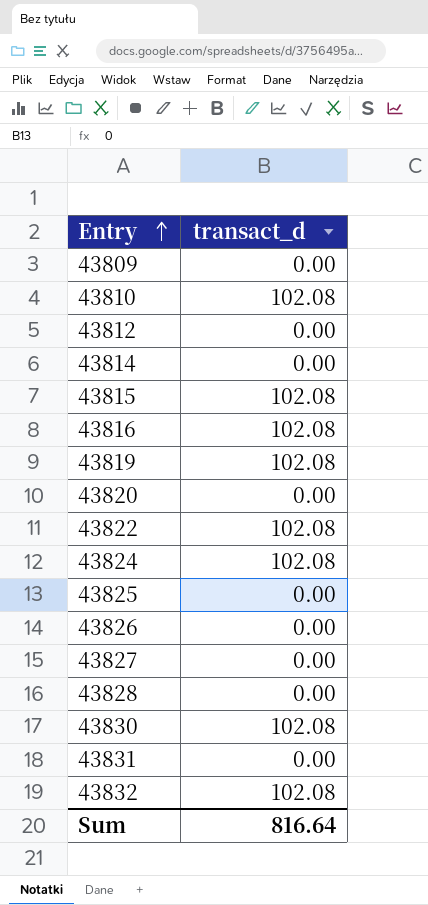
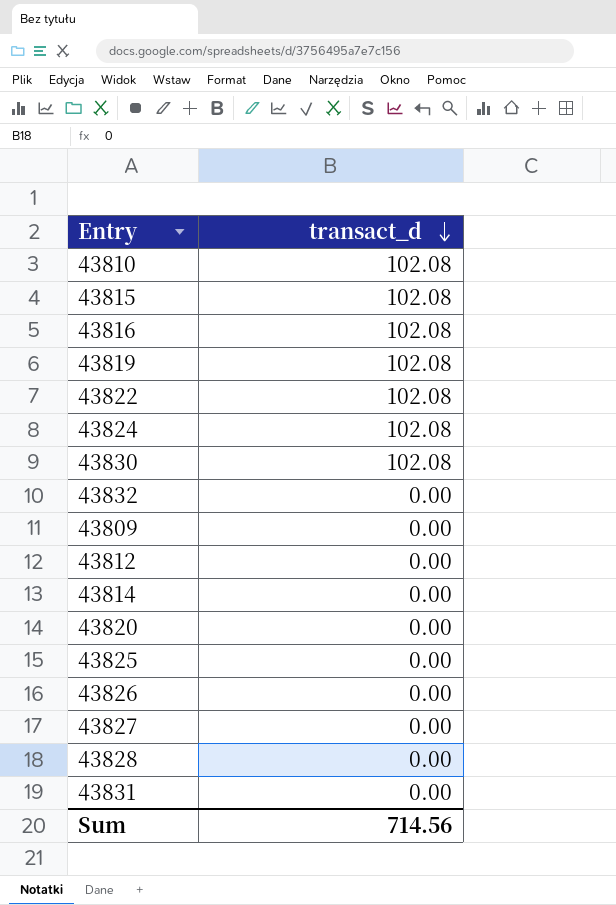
row order: Entry ascending -> transact_d descending
43832 | transact_d: 102.08 -> 0.00
Sum | transact_d: 816.64 -> 714.56

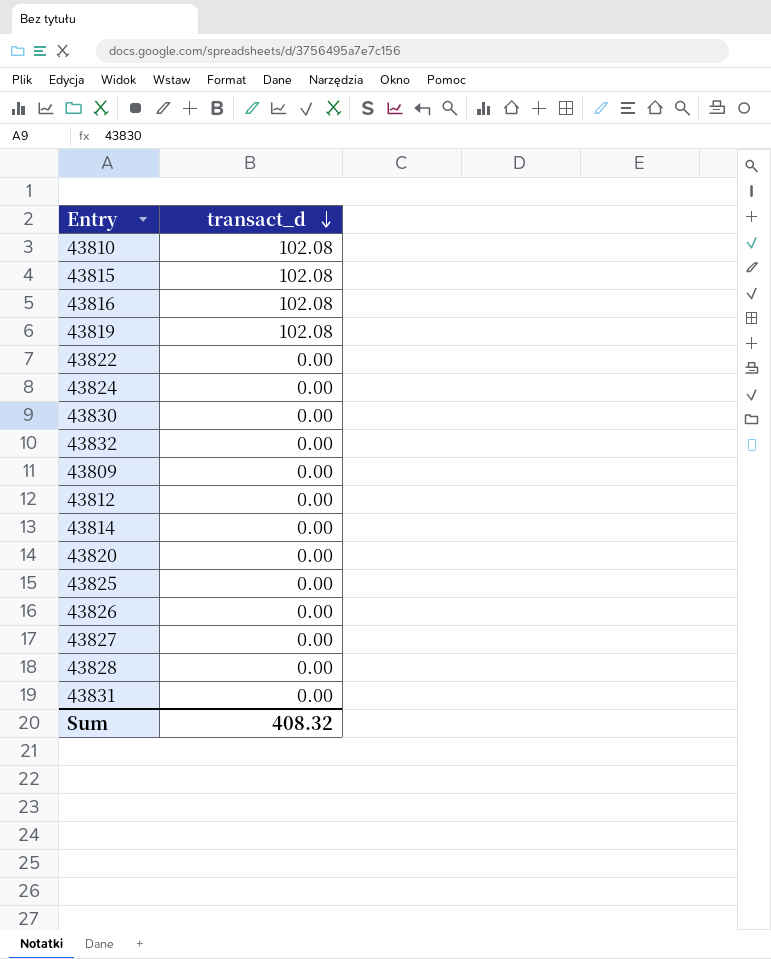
43822 | transact_d: 102.08 -> 0.00
43824 | transact_d: 102.08 -> 0.00
43830 | transact_d: 102.08 -> 0.00
Sum | transact_d: 714.56 -> 408.32

